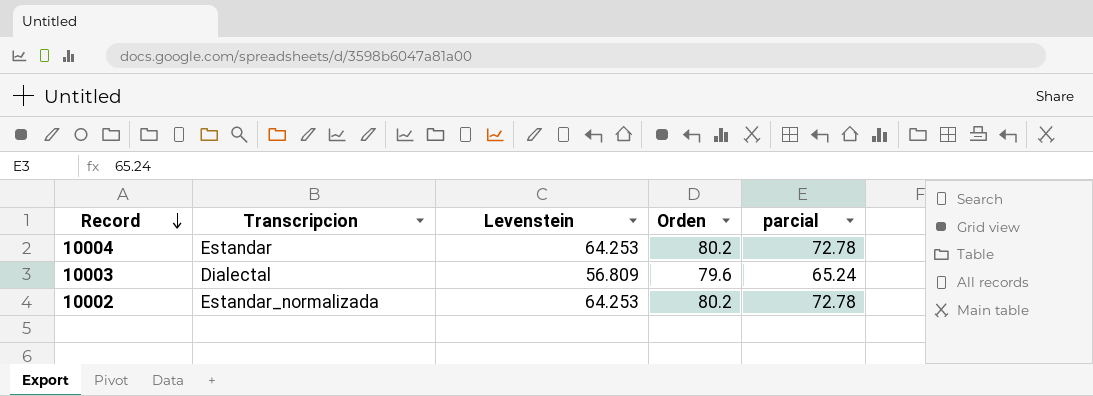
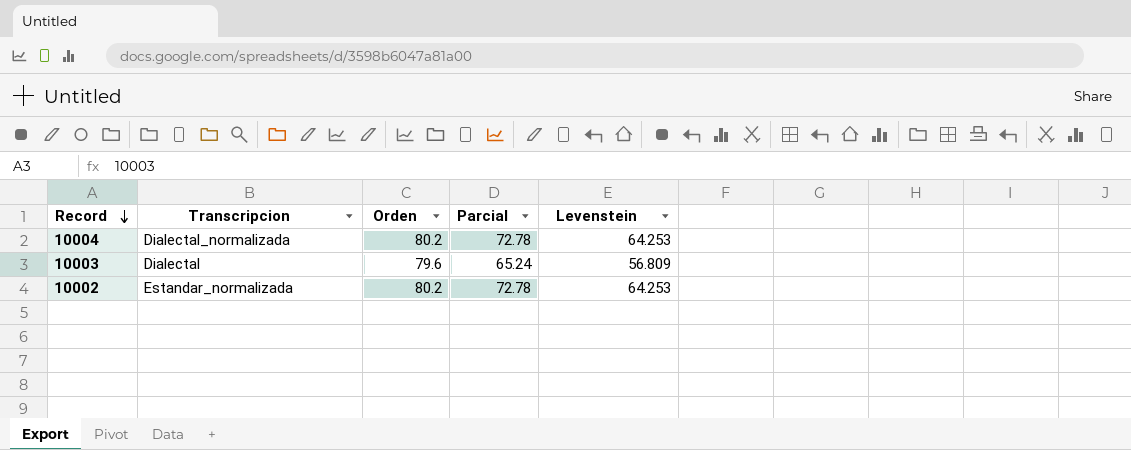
column name: parcial -> Parcial
column Levenstein | position: 3 -> 5
10004 | Transcripcion: Estandar -> Dialectal_normalizada

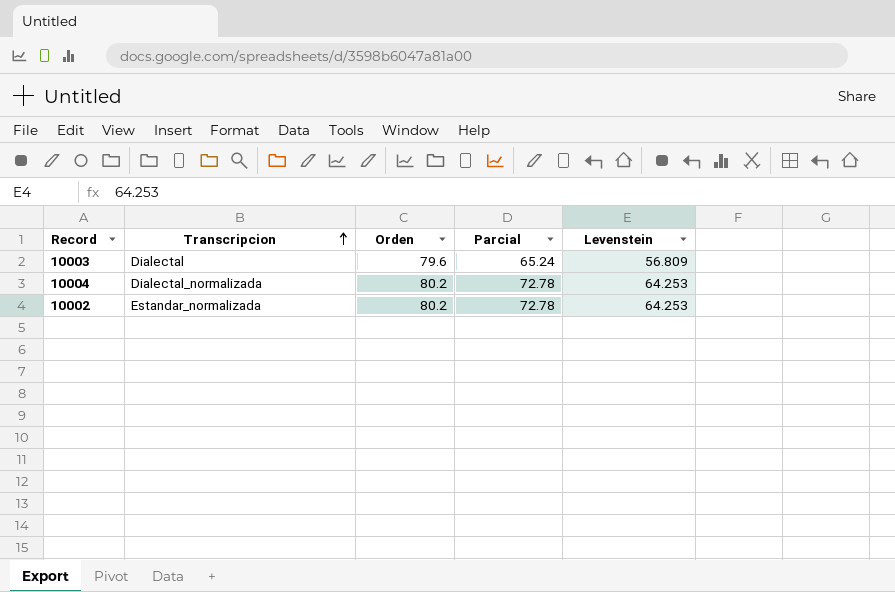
row order: Record descending -> Transcripcion ascending

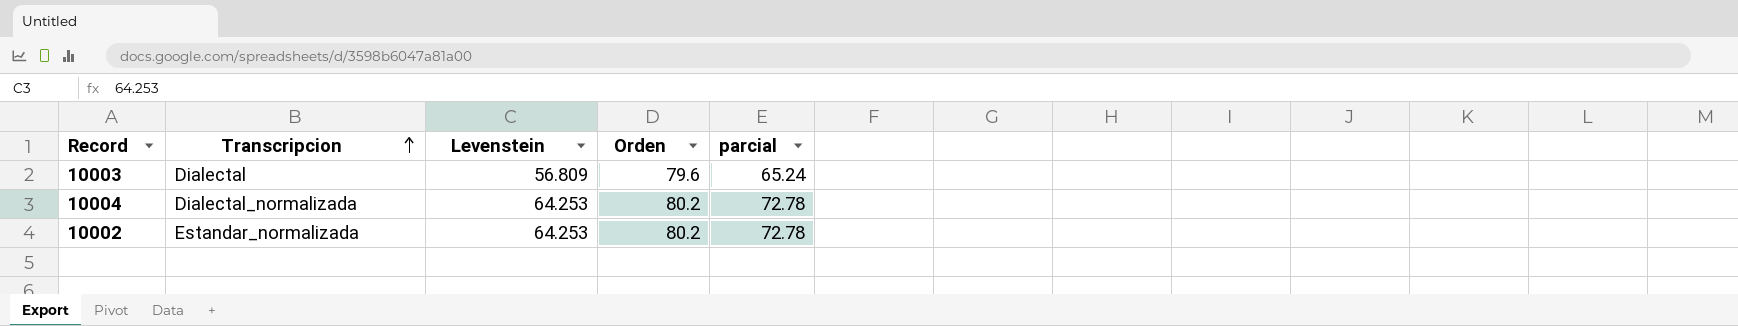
column Levenstein | position: 5 -> 3
column name: Parcial -> parcial

